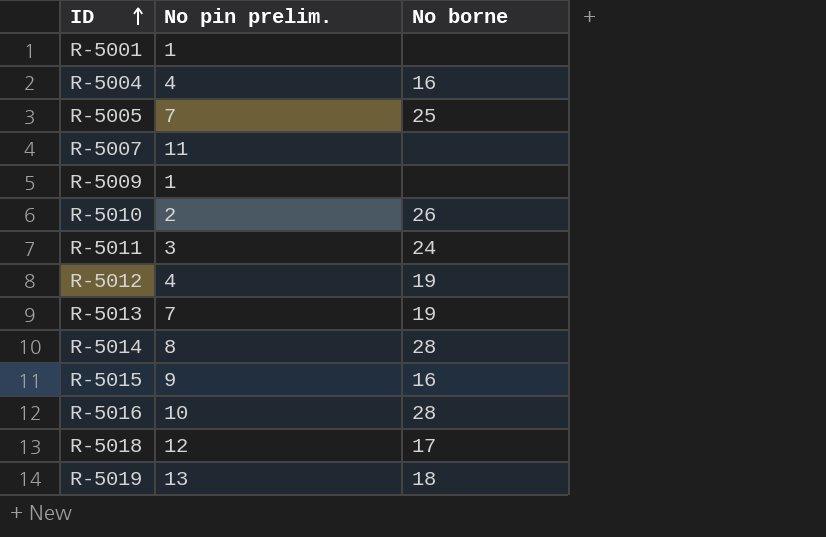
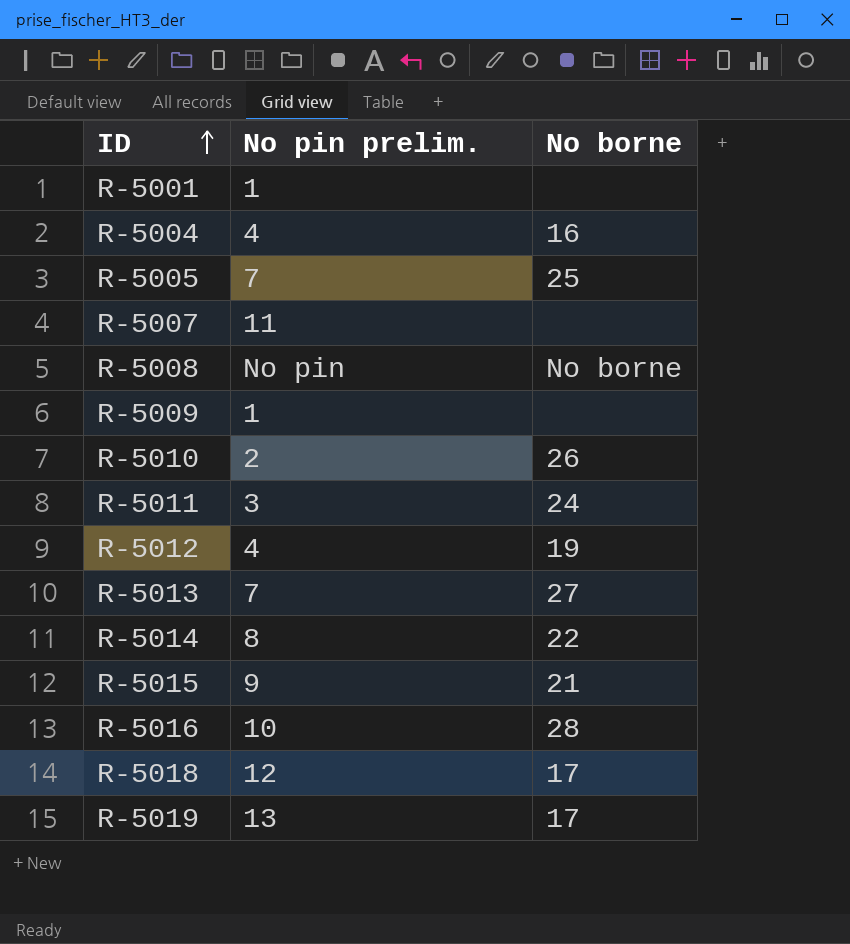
row R-5008: none -> No pin | No borne
R-5013 | No borne: 19 -> 27
R-5014 | No borne: 28 -> 22
R-5015 | No borne: 16 -> 21
R-5019 | No borne: 18 -> 17

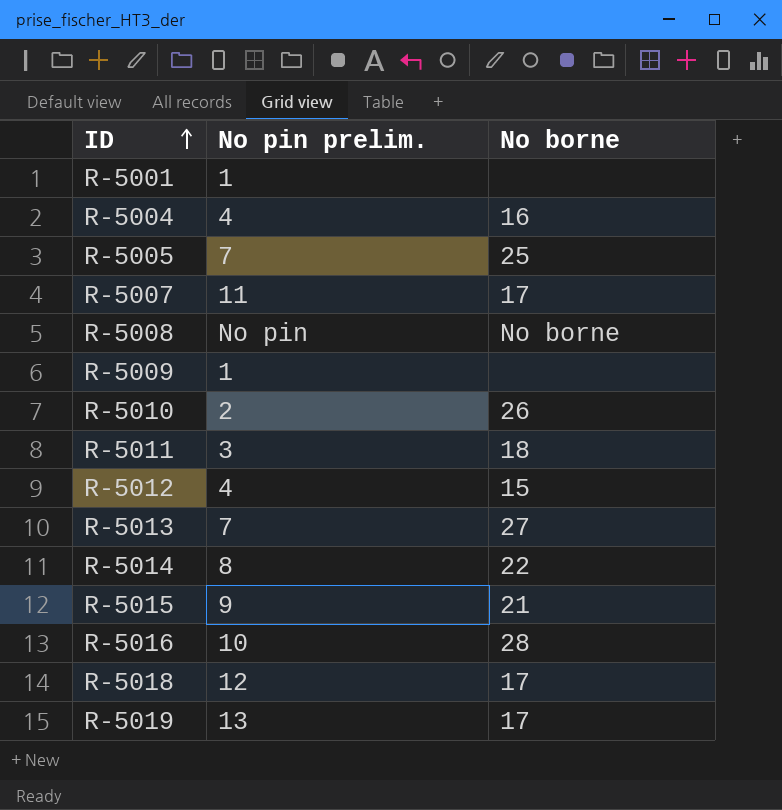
R-5007 | No borne: none -> 17
R-5011 | No borne: 24 -> 18
R-5012 | No borne: 19 -> 15

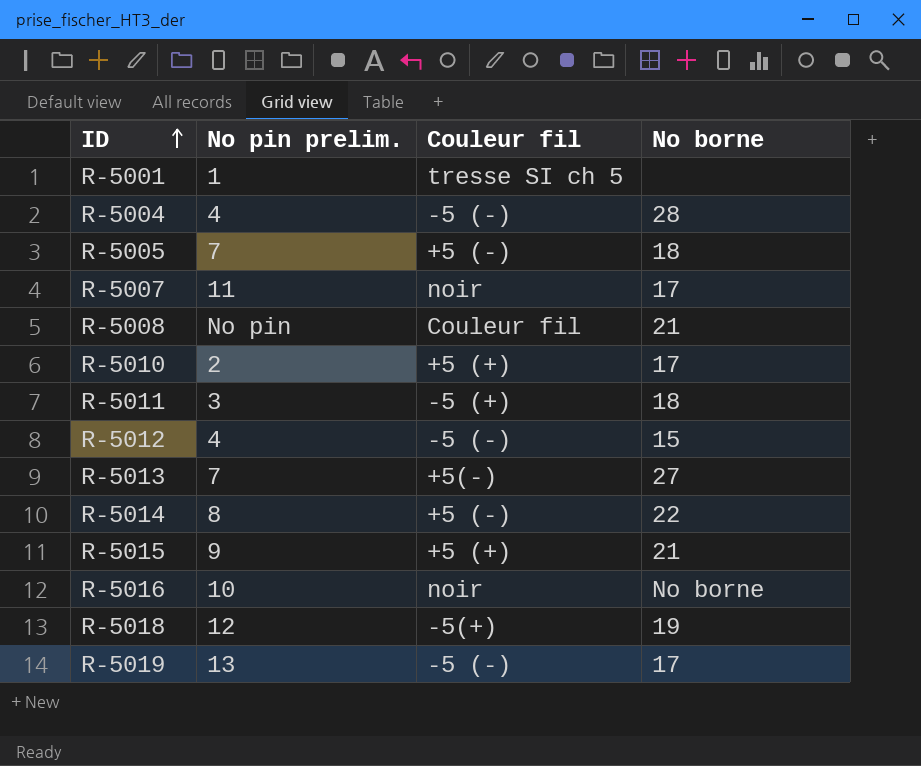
column Couleur fil | position: none -> 3
row R-5009: 1 | none -> none
R-5004 | No borne: 16 -> 28
R-5005 | No borne: 25 -> 18
R-5008 | No borne: No borne -> 21
R-5010 | No borne: 26 -> 17
R-5016 | No borne: 28 -> No borne
R-5018 | No borne: 17 -> 19

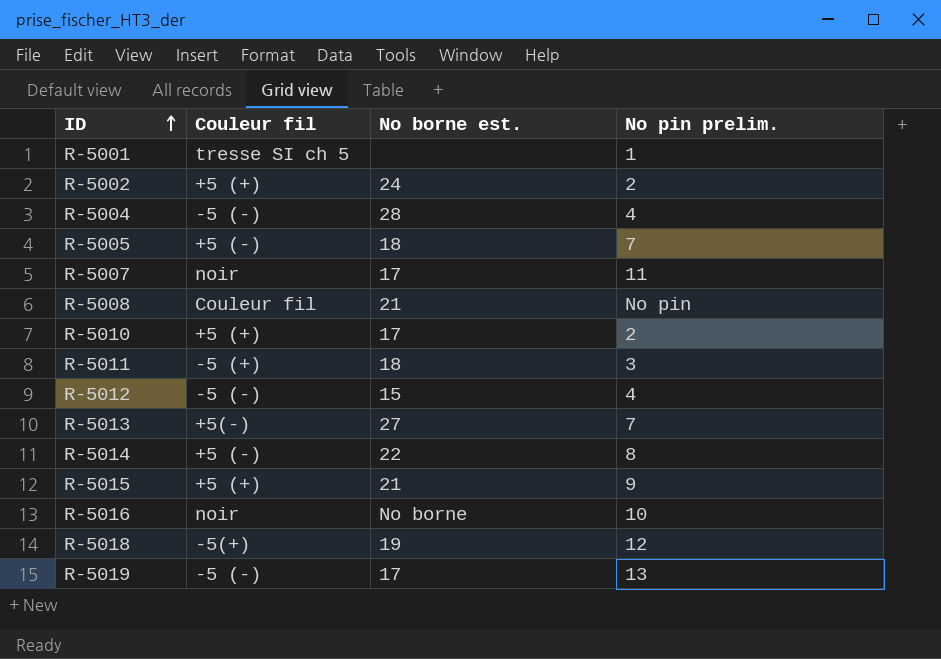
column name: No borne -> No borne est.
column No pin prelim. | position: 2 -> 4
row R-5002: none -> +5 (+) | 24 | 2

